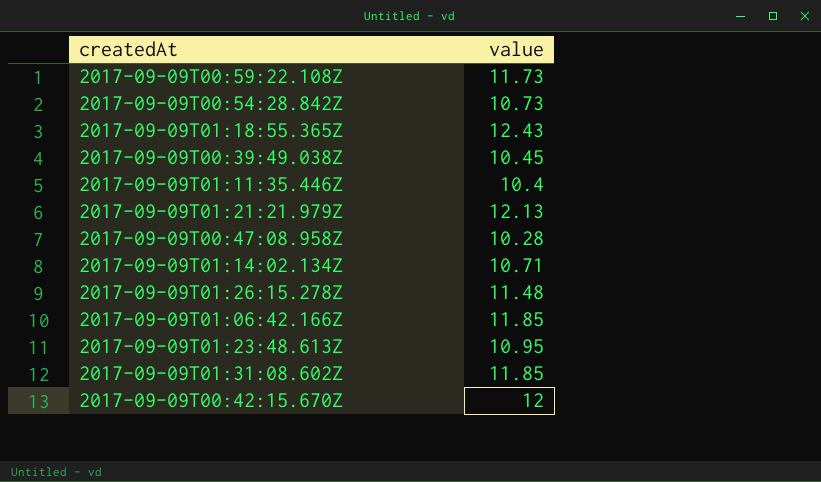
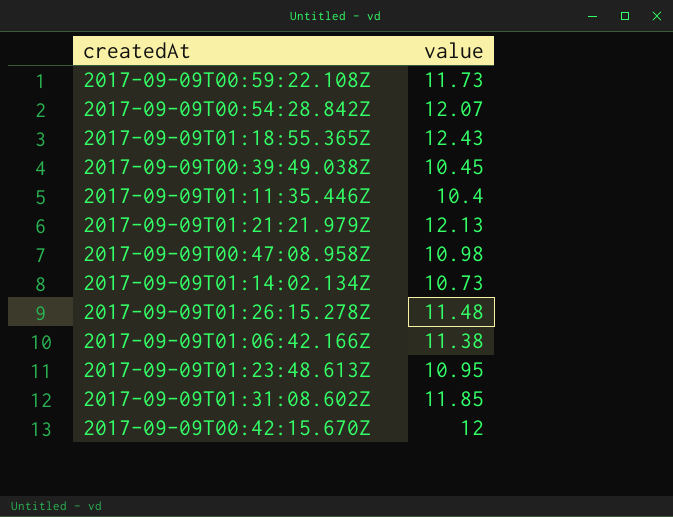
2017-09-09T00:54:28.842Z | value: 10.73 -> 12.07
2017-09-09T00:47:08.958Z | value: 10.28 -> 10.98
2017-09-09T01:14:02.134Z | value: 10.71 -> 10.73
2017-09-09T01:06:42.166Z | value: 11.85 -> 11.38

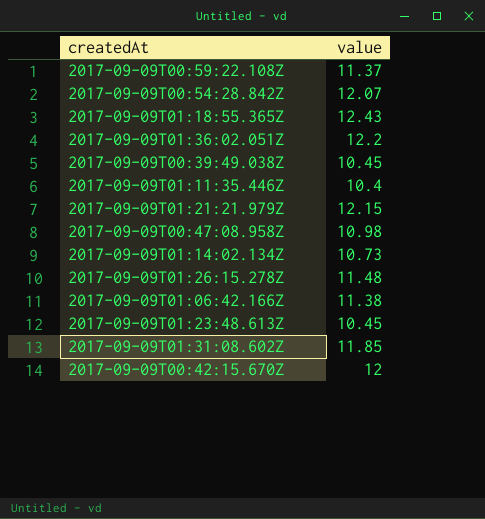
2017-09-09T00:59:22.108Z | value: 11.73 -> 11.37
row 2017-09-09T01:36:02.051Z: none -> 12.2
2017-09-09T01:21:21.979Z | value: 12.13 -> 12.15
2017-09-09T01:23:48.613Z | value: 10.95 -> 10.45

